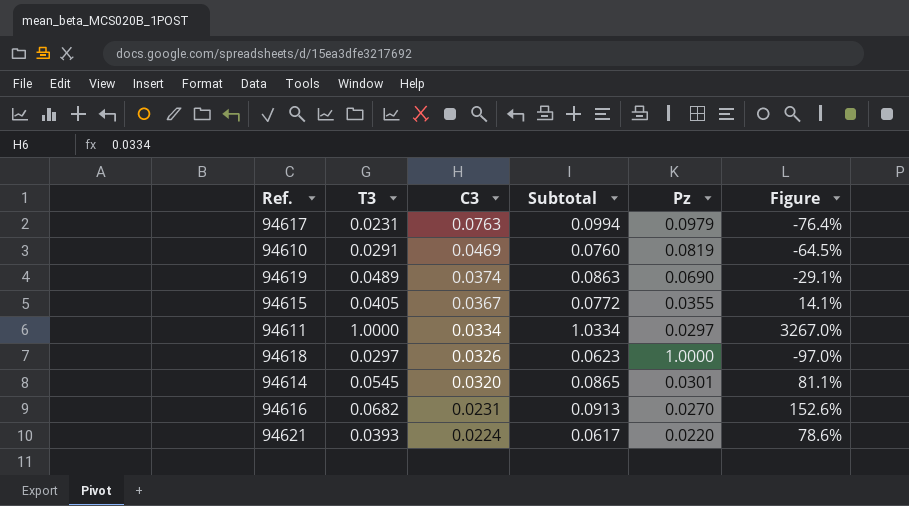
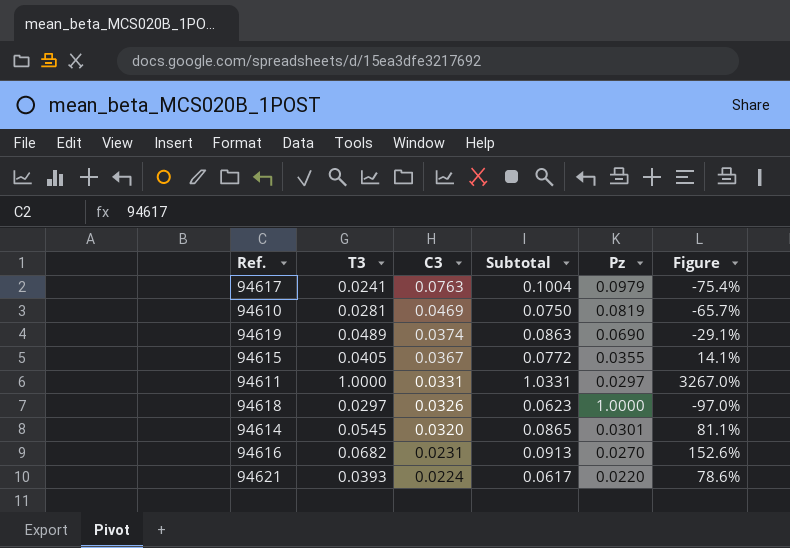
94617 | T3: 0.0231 -> 0.0241
94617 | Subtotal: 0.0994 -> 0.1004
94617 | Figure: -76.4% -> -75.4%
94610 | T3: 0.0291 -> 0.0281
94610 | Subtotal: 0.0760 -> 0.0750
94610 | Figure: -64.5% -> -65.7%
94611 | C3: 0.0334 -> 0.0331
94611 | Subtotal: 1.0334 -> 1.0331

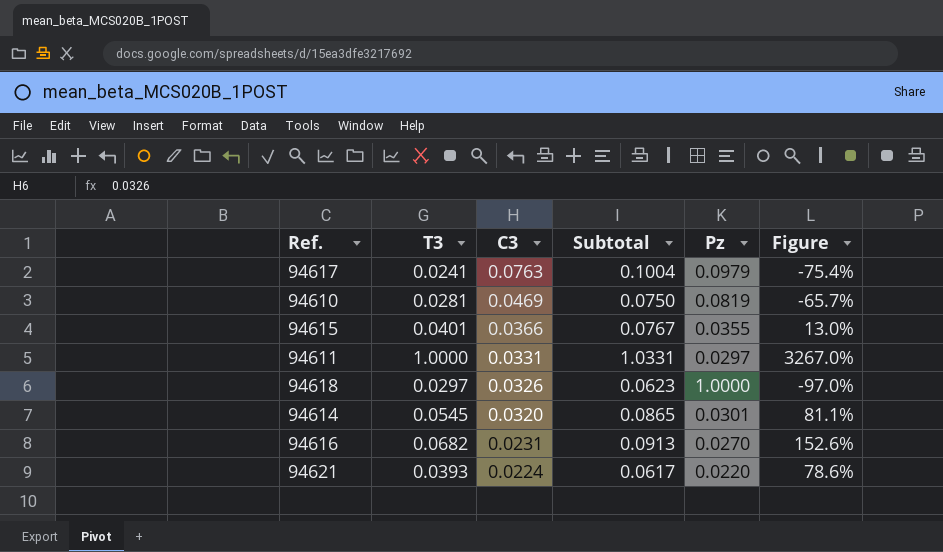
row 94619: 0.0489 | 0.0374 | 0.0863 | 0.0690 | -29.1% -> none
94615 | T3: 0.0405 -> 0.0401
94615 | C3: 0.0367 -> 0.0366
94615 | Subtotal: 0.0772 -> 0.0767
94615 | Figure: 14.1% -> 13.0%

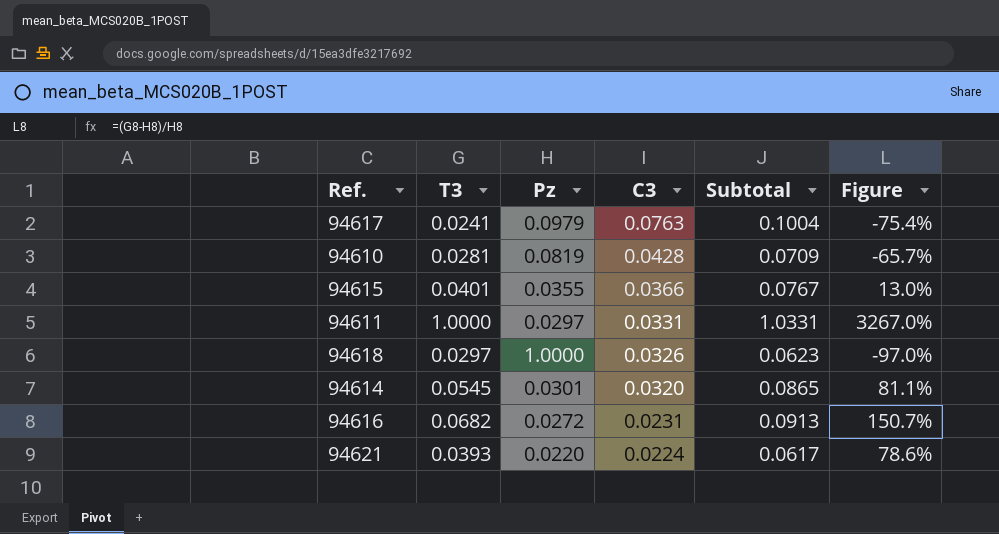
column Pz | position: 5 -> 3
94610 | C3: 0.0469 -> 0.0428
94610 | Subtotal: 0.0750 -> 0.0709
94616 | Pz: 0.0270 -> 0.0272
94616 | Figure: 152.6% -> 150.7%

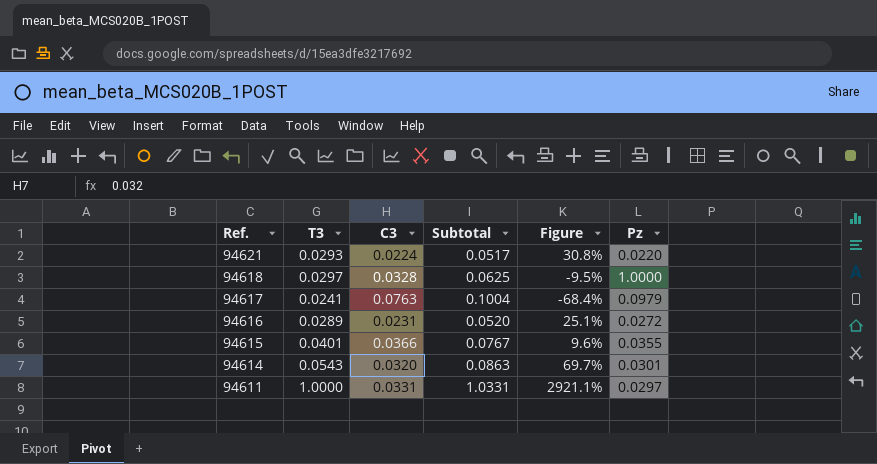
row order: C3 descending -> Ref. descending
column Figure | formula: ([T3] - [Pz]) / [Pz] -> ([T3] - [C3]) / [C3]
column Pz | position: 3 -> 6
row 94610: 0.0281 | 0.0819 | 0.0428 | 0.0709 | -65.7% -> none
94621 | T3: 0.0393 -> 0.0293
94621 | Subtotal: 0.0617 -> 0.0517
94618 | C3: 0.0326 -> 0.0328
94618 | Subtotal: 0.0623 -> 0.0625
94616 | T3: 0.0682 -> 0.0289
94616 | Subtotal: 0.0913 -> 0.0520
94614 | T3: 0.0545 -> 0.0543
94614 | Subtotal: 0.0865 -> 0.0863

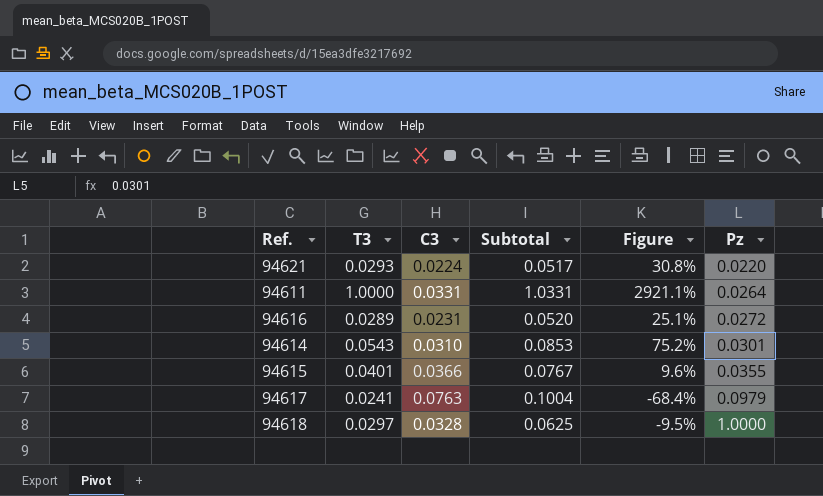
row order: Ref. descending -> Pz ascending
94611 | Pz: 0.0297 -> 0.0264
94614 | C3: 0.0320 -> 0.0310
94614 | Subtotal: 0.0863 -> 0.0853
94614 | Figure: 69.7% -> 75.2%

